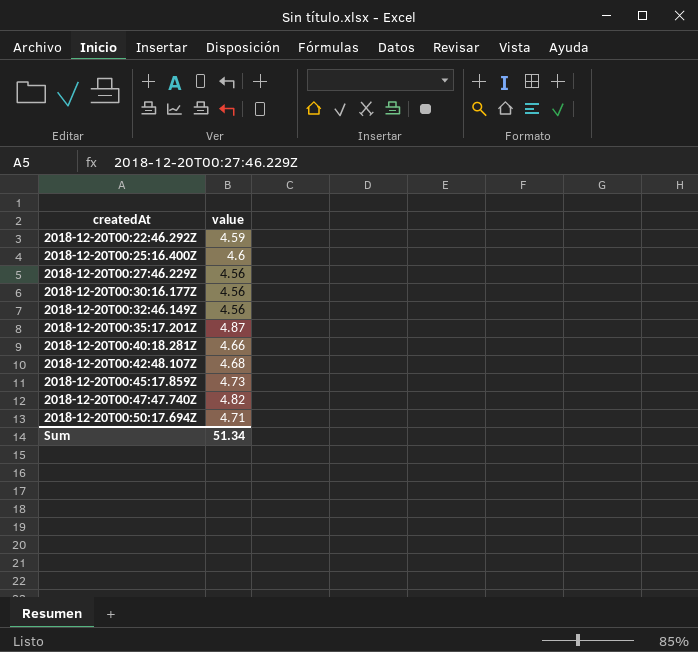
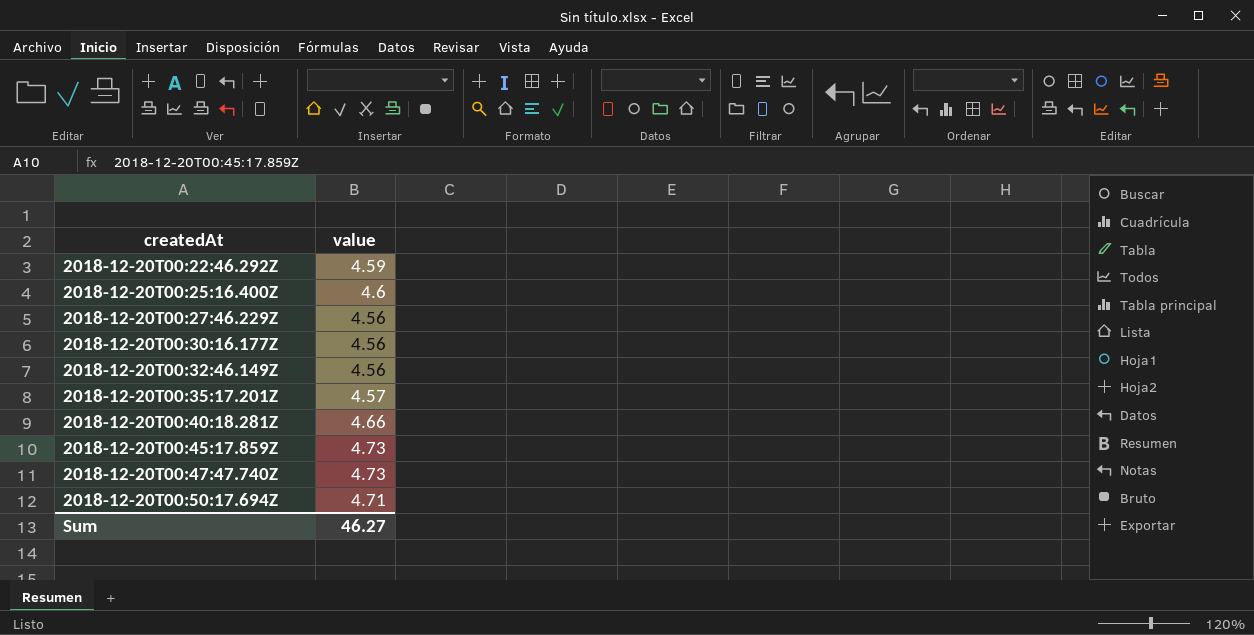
row 2018-12-20T00:42:48.107Z: 4.68 -> none
2018-12-20T00:35:17.201Z | value: 4.87 -> 4.57
2018-12-20T00:47:47.740Z | value: 4.82 -> 4.73
Sum | value: 51.34 -> 46.27

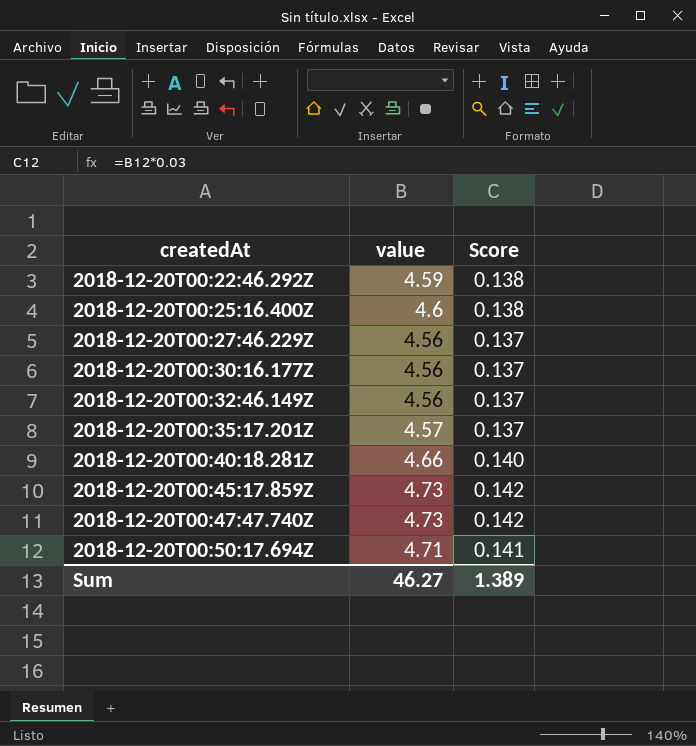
column Score | formula: none -> [value] * 0.03

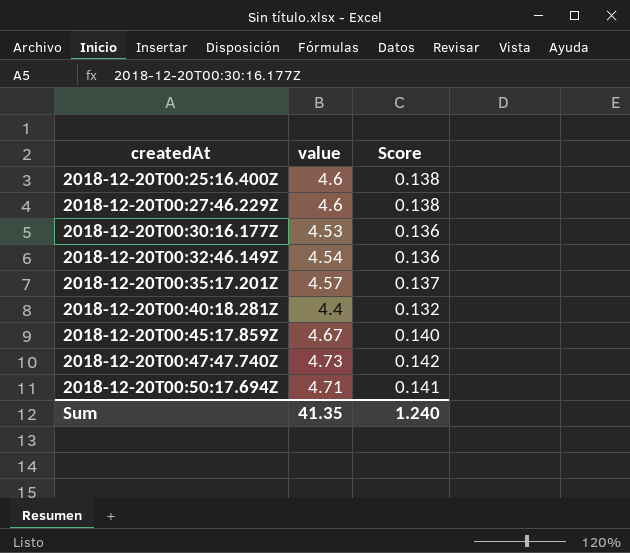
row 2018-12-20T00:22:46.292Z: 4.59 | 0.138 -> none
2018-12-20T00:27:46.229Z | value: 4.56 -> 4.6
2018-12-20T00:27:46.229Z | Score: 0.137 -> 0.138
2018-12-20T00:30:16.177Z | value: 4.56 -> 4.53
2018-12-20T00:30:16.177Z | Score: 0.137 -> 0.136
2018-12-20T00:32:46.149Z | value: 4.56 -> 4.54
2018-12-20T00:32:46.149Z | Score: 0.137 -> 0.136
2018-12-20T00:40:18.281Z | value: 4.66 -> 4.4
2018-12-20T00:40:18.281Z | Score: 0.140 -> 0.132
2018-12-20T00:45:17.859Z | value: 4.73 -> 4.67
2018-12-20T00:45:17.859Z | Score: 0.142 -> 0.140
Sum | value: 46.27 -> 41.35
Sum | Score: 1.389 -> 1.240

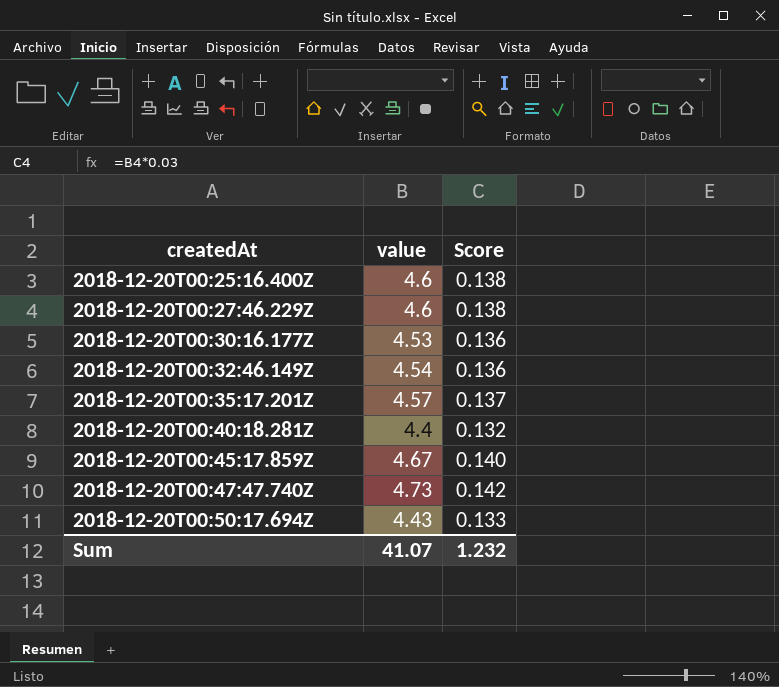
2018-12-20T00:50:17.694Z | value: 4.71 -> 4.43
2018-12-20T00:50:17.694Z | Score: 0.141 -> 0.133
Sum | value: 41.35 -> 41.07
Sum | Score: 1.240 -> 1.232

